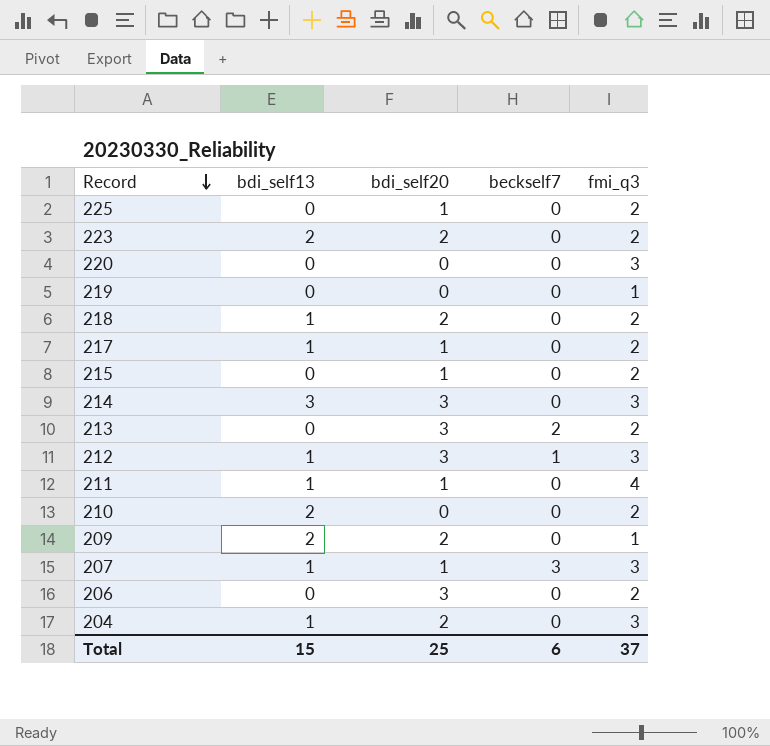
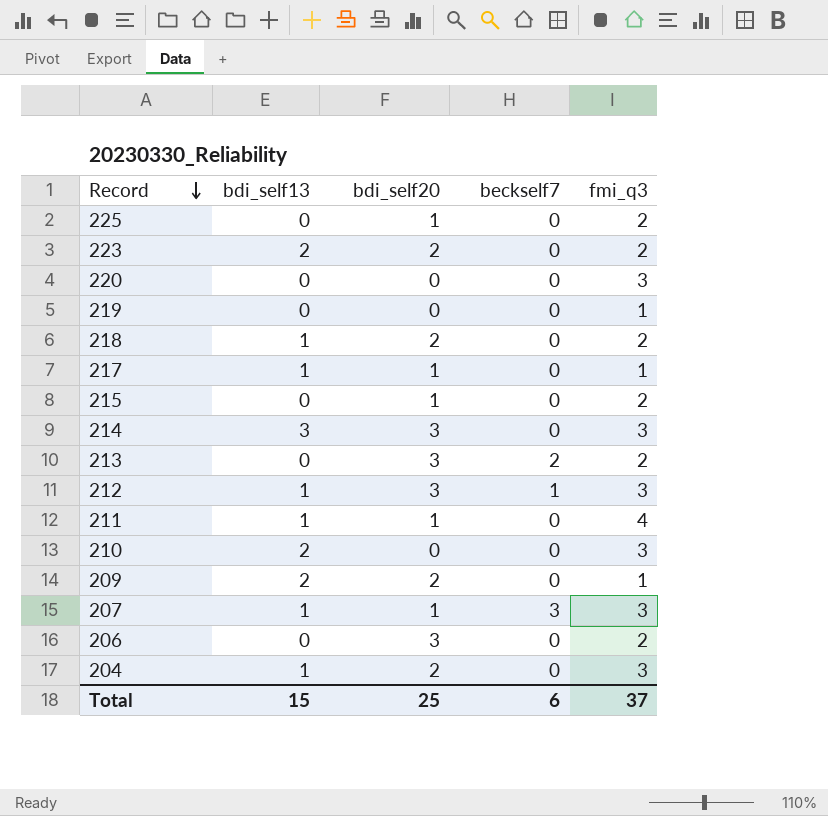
217 | fmi_q3: 2 -> 1
210 | fmi_q3: 2 -> 3

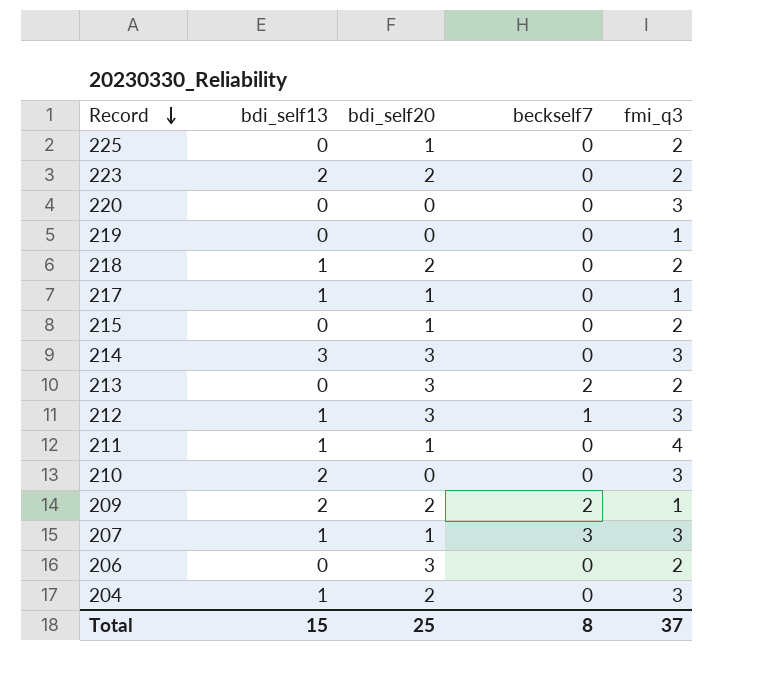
209 | beckself7: 0 -> 2
Total | beckself7: 6 -> 8

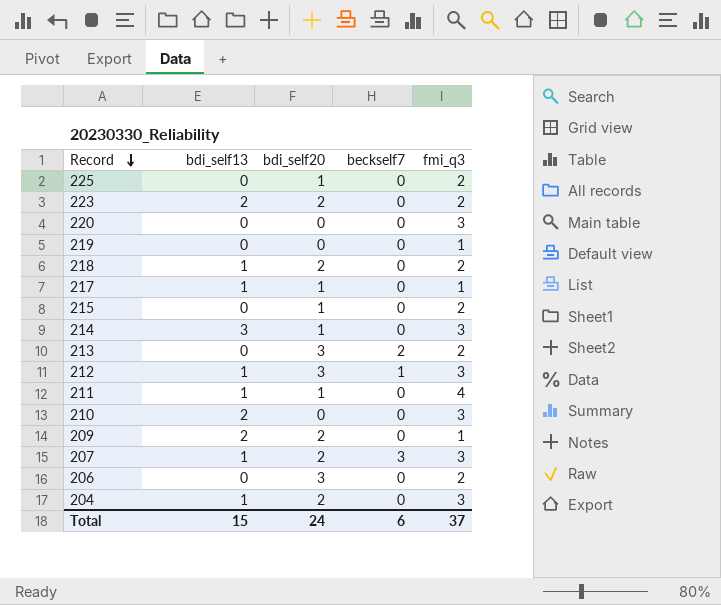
214 | bdi_self20: 3 -> 1
209 | beckself7: 2 -> 0
207 | bdi_self20: 1 -> 2
Total | bdi_self20: 25 -> 24
Total | beckself7: 8 -> 6

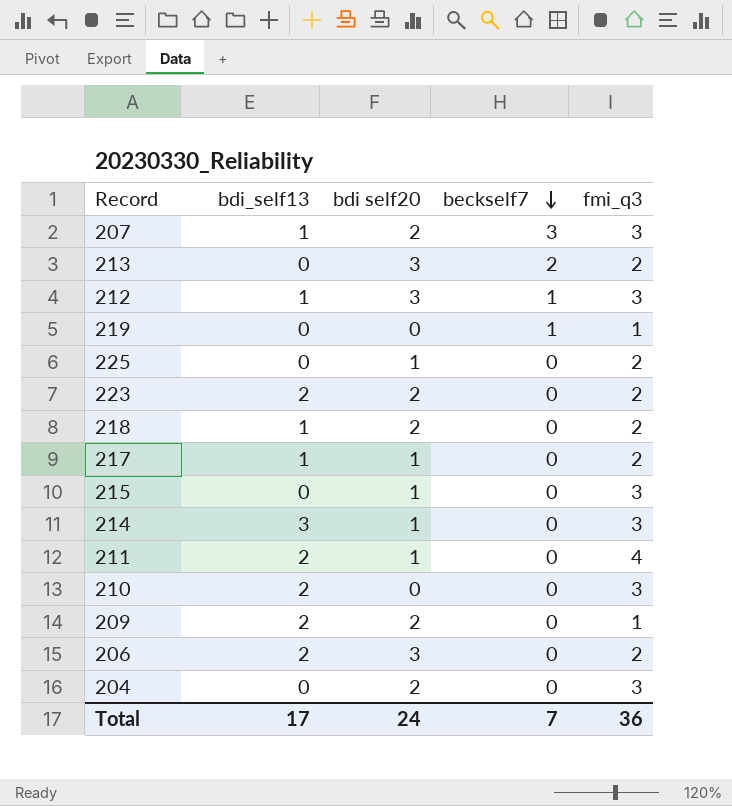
row order: Record descending -> beckself7 descending
column name: bdi_self20 -> bdi self20
row 220: 0 | 0 | 0 | 3 -> none
219 | beckself7: 0 -> 1
217 | fmi_q3: 1 -> 2
215 | fmi_q3: 2 -> 3
211 | bdi_self13: 1 -> 2
206 | bdi_self13: 0 -> 2
204 | bdi_self13: 1 -> 0
Total | bdi_self13: 15 -> 17
Total | beckself7: 6 -> 7
Total | fmi_q3: 37 -> 36

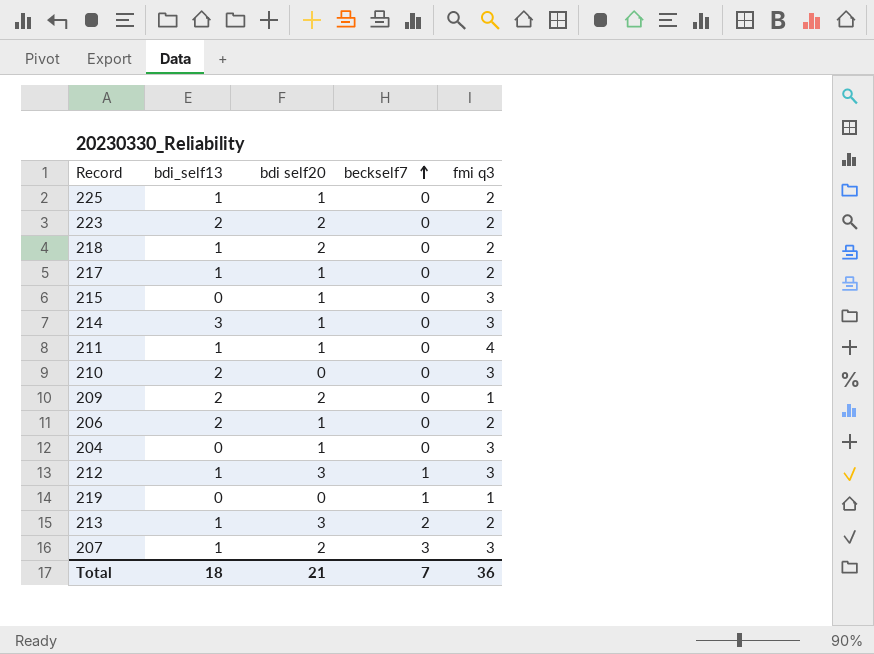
row order: beckself7 descending -> beckself7 ascending
column name: fmi_q3 -> fmi q3
225 | bdi_self13: 0 -> 1
211 | bdi_self13: 2 -> 1
206 | bdi self20: 3 -> 1
204 | bdi self20: 2 -> 1
213 | bdi_self13: 0 -> 1
Total | bdi_self13: 17 -> 18
Total | bdi self20: 24 -> 21

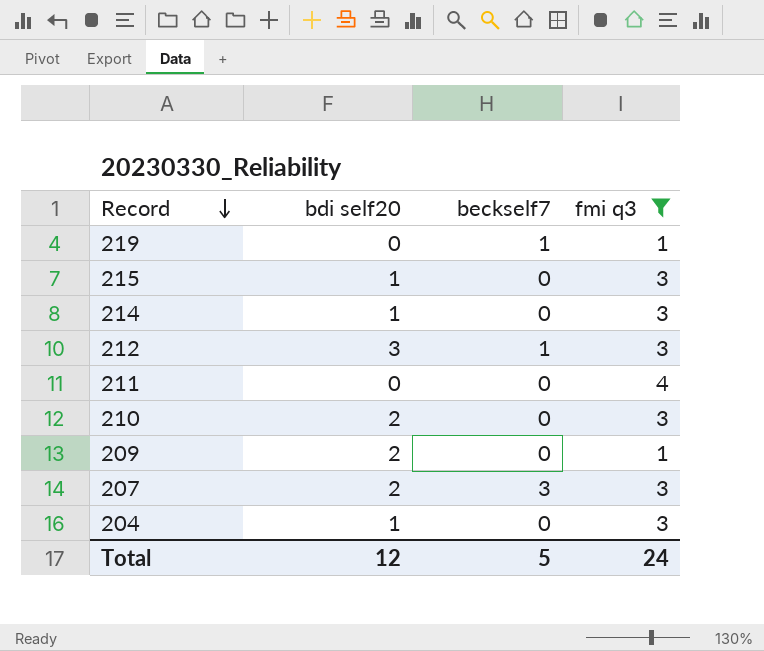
filter: none -> fmi q3 != 2
row order: beckself7 ascending -> Record descending
column bdi_self13 | position: 2 -> none
211 | bdi self20: 1 -> 0
210 | bdi self20: 0 -> 2
Total | bdi self20: 21 -> 12
Total | beckself7: 7 -> 5
Total | fmi q3: 36 -> 24

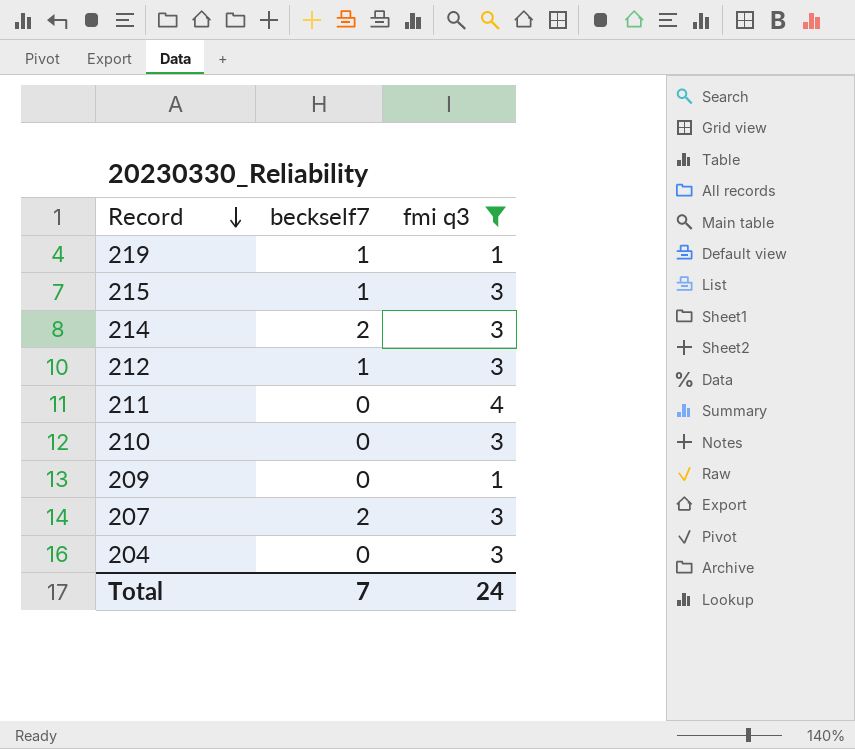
column bdi self20 | position: 2 -> none
215 | beckself7: 0 -> 1
214 | beckself7: 0 -> 2
207 | beckself7: 3 -> 2
Total | beckself7: 5 -> 7

